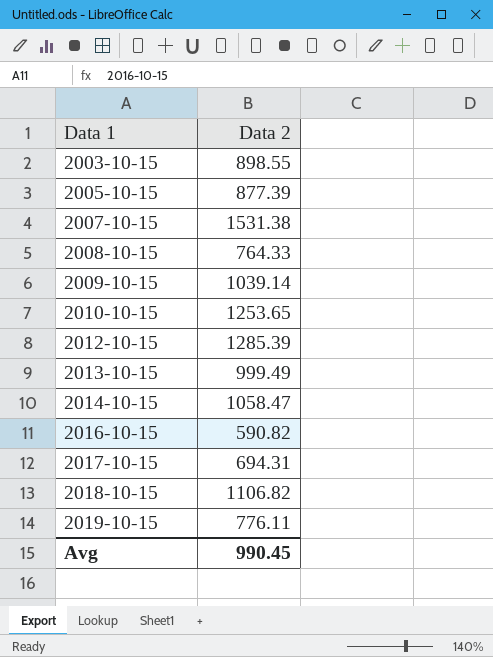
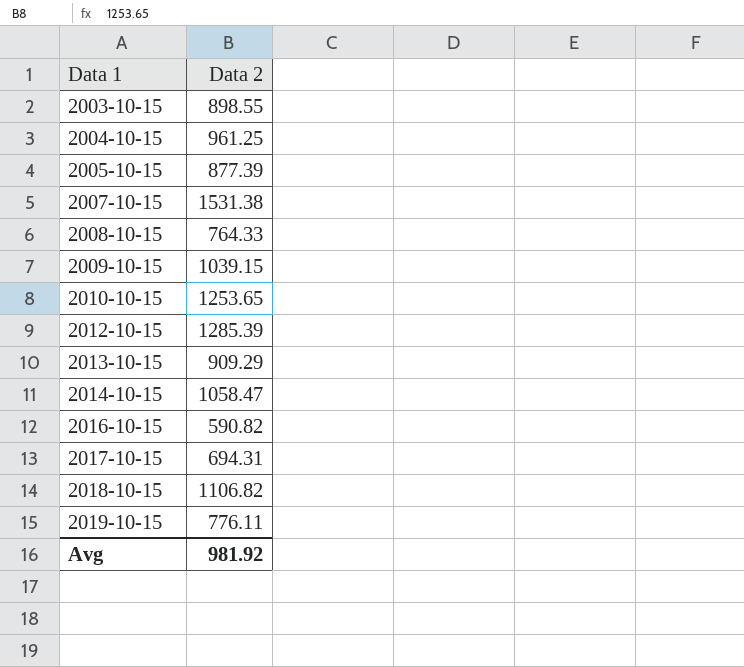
row 2004-10-15: none -> 961.25
2009-10-15 | Data 2: 1039.14 -> 1039.15
2013-10-15 | Data 2: 999.49 -> 909.29
Avg | Data 2: 990.45 -> 981.92

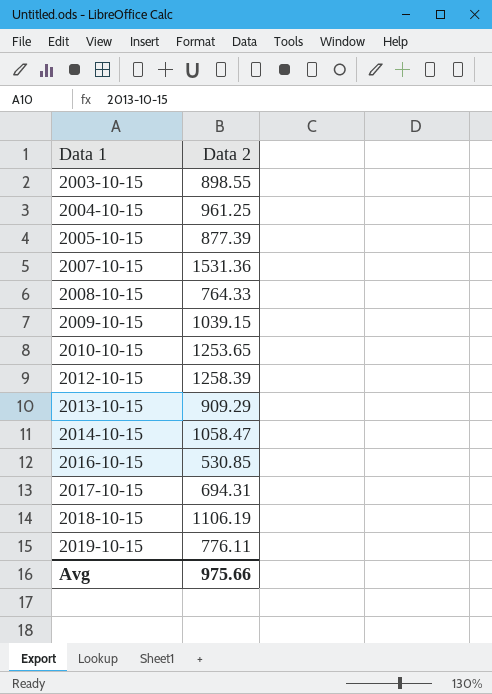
2007-10-15 | Data 2: 1531.38 -> 1531.36
2012-10-15 | Data 2: 1285.39 -> 1258.39
2016-10-15 | Data 2: 590.82 -> 530.85
2018-10-15 | Data 2: 1106.82 -> 1106.19
Avg | Data 2: 981.92 -> 975.66

